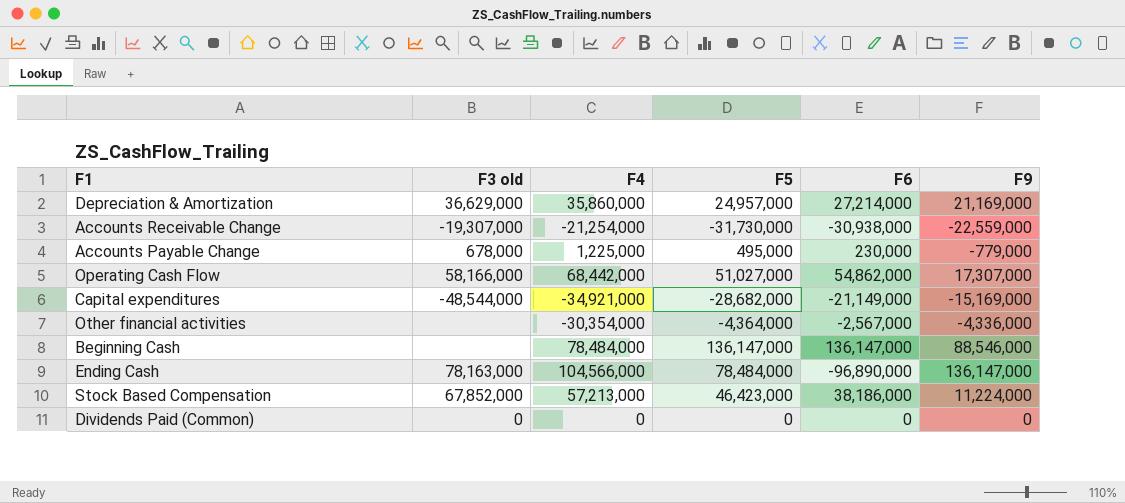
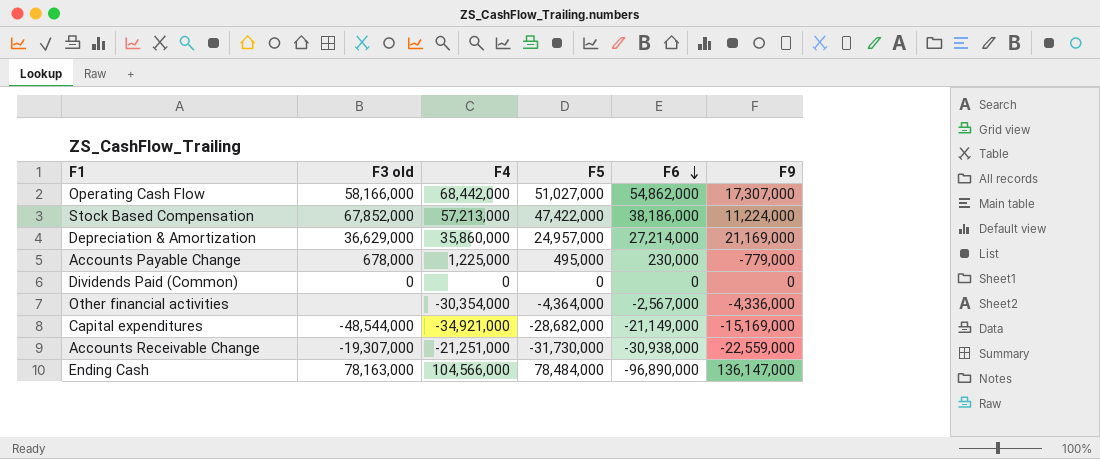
row order: none -> F6 descending
row Beginning Cash: none | 78,484,000 | 136,147,000 | 136,147,000 | 88,546,000 -> none
Stock Based Compensation | F5: 46,423,000 -> 47,422,000
Accounts Receivable Change | F4: -21,254,000 -> -21,251,000

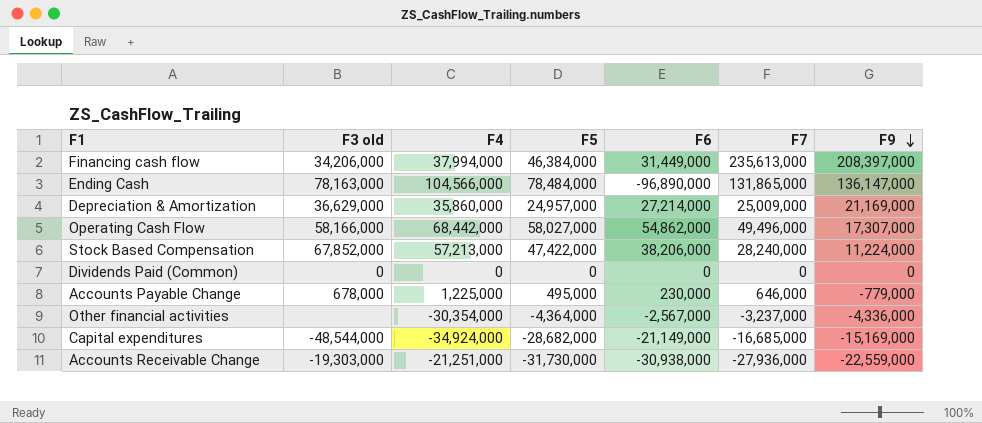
row order: F6 descending -> F9 descending
column F7 | position: none -> 6
row Financing cash flow: none -> 34,206,000 | 37,994,000 | 46,384,000 | 31,449,000 | 235,613,000 | 208,397,000
Operating Cash Flow | F5: 51,027,000 -> 58,027,000
Stock Based Compensation | F6: 38,186,000 -> 38,206,000
Capital expenditures | F4: -34,921,000 -> -34,924,000
Accounts Receivable Change | F3 old: -19,307,000 -> -19,303,000

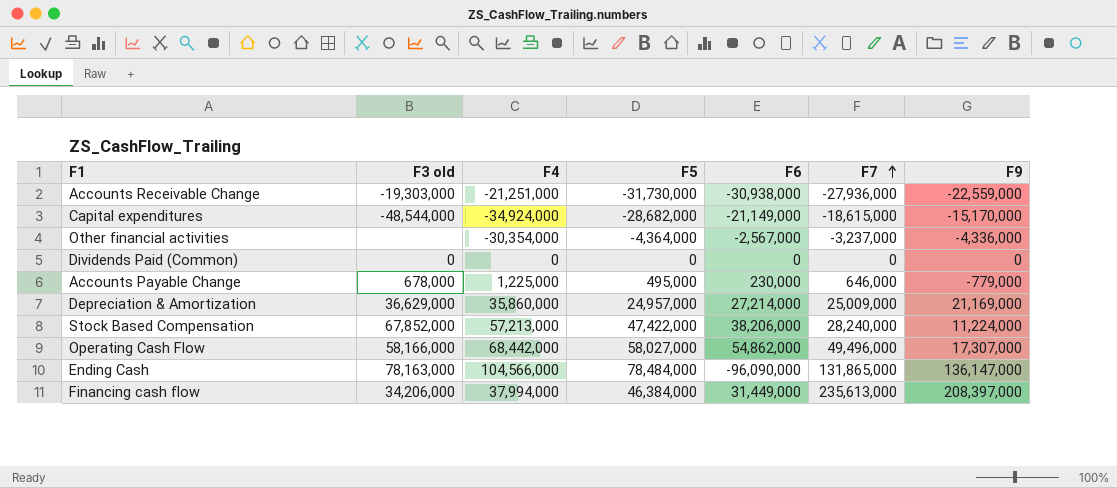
row order: F9 descending -> F7 ascending
Capital expenditures | F7: -16,685,000 -> -18,615,000
Capital expenditures | F9: -15,169,000 -> -15,170,000
Ending Cash | F6: -96,890,000 -> -96,090,000

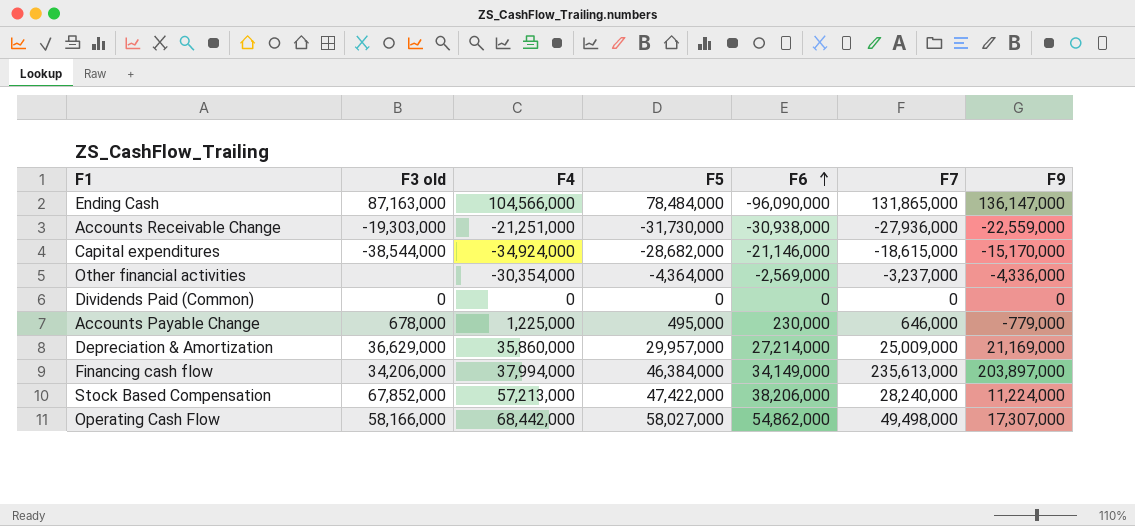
row order: F7 ascending -> F6 ascending
Ending Cash | F3 old: 78,163,000 -> 87,163,000
Capital expenditures | F3 old: -48,544,000 -> -38,544,000
Capital expenditures | F6: -21,149,000 -> -21,146,000
Other financial activities | F6: -2,567,000 -> -2,569,000
Depreciation & Amortization | F5: 24,957,000 -> 29,957,000
Financing cash flow | F6: 31,449,000 -> 34,149,000
Financing cash flow | F9: 208,397,000 -> 203,897,000
Operating Cash Flow | F7: 49,496,000 -> 49,498,000

